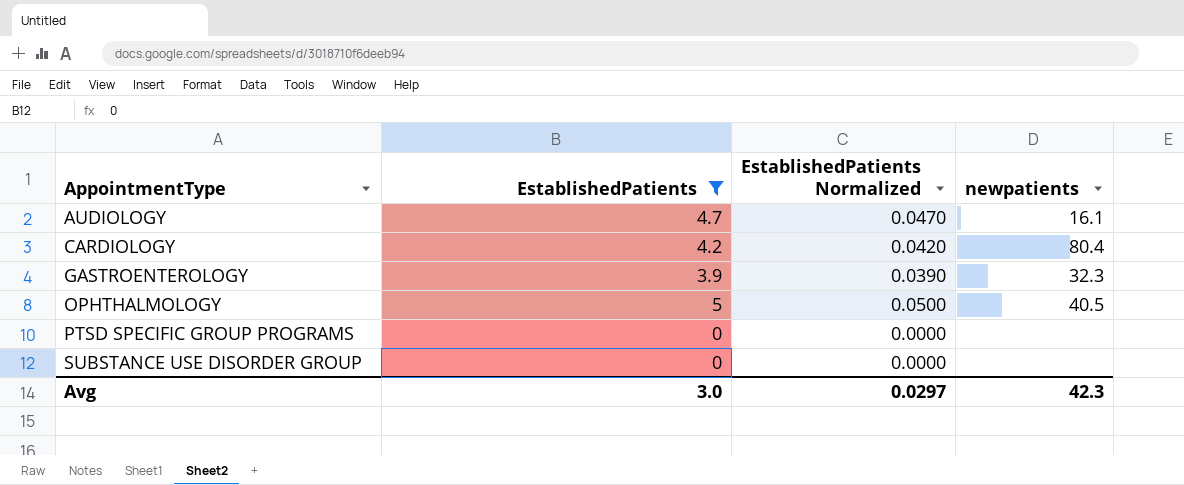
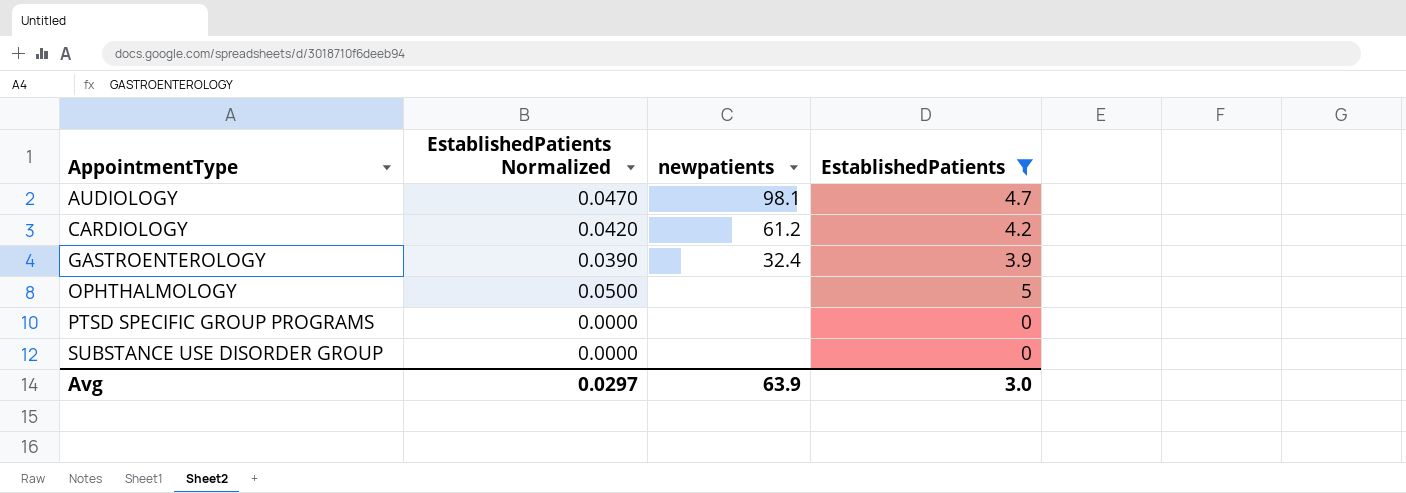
column EstablishedPatients | position: 2 -> 4
AUDIOLOGY | newpatients: 16.1 -> 98.1
CARDIOLOGY | newpatients: 80.4 -> 61.2
GASTROENTEROLOGY | newpatients: 32.3 -> 32.4
OPHTHALMOLOGY | newpatients: 40.5 -> none
Avg | newpatients: 42.3 -> 63.9

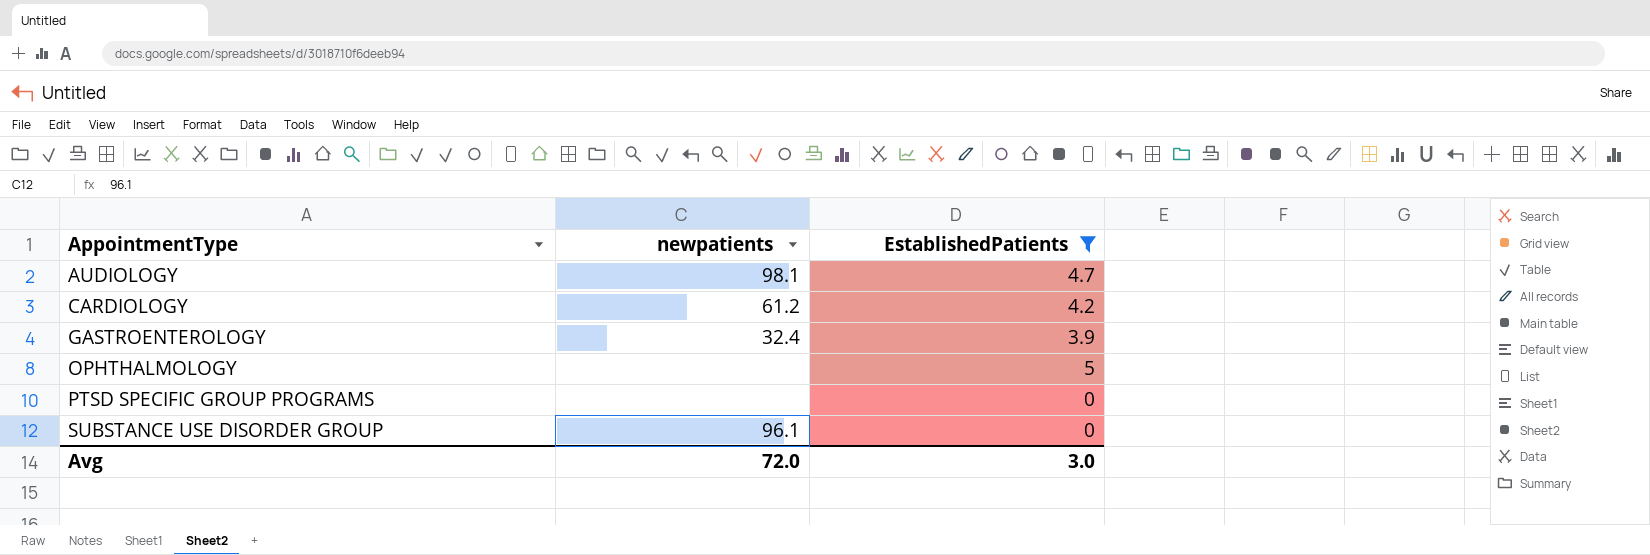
column EstablishedPatients Normalized | formula: [EstablishedPatients] * 0.01 -> none
SUBSTANCE USE DISORDER GROUP | newpatients: none -> 96.1
Avg | newpatients: 63.9 -> 72.0

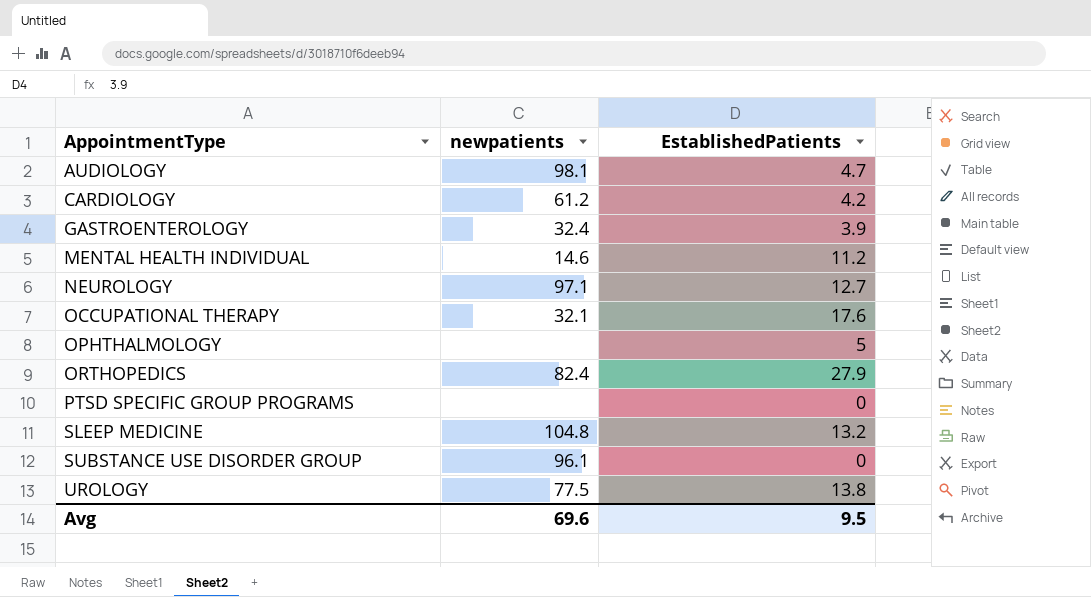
filter: EstablishedPatients <= 5 -> none
Avg | newpatients: 72.0 -> 69.6
Avg | EstablishedPatients: 3.0 -> 9.5

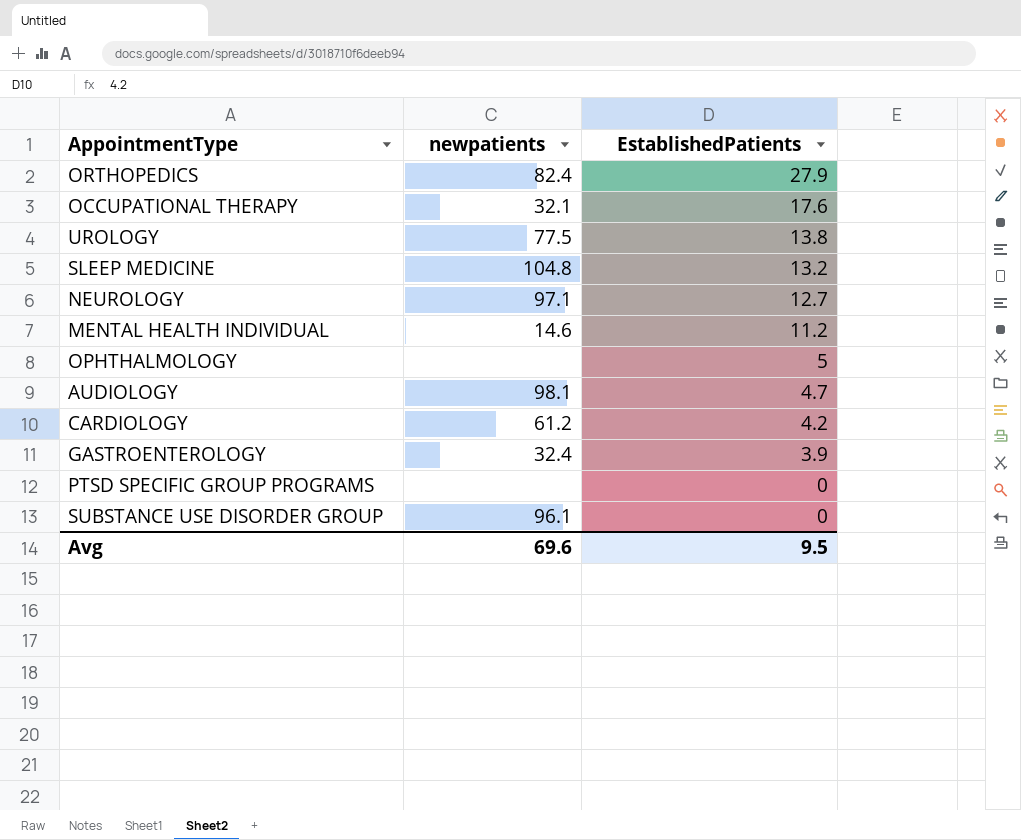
row order: AppointmentType ascending -> EstablishedPatients descending

